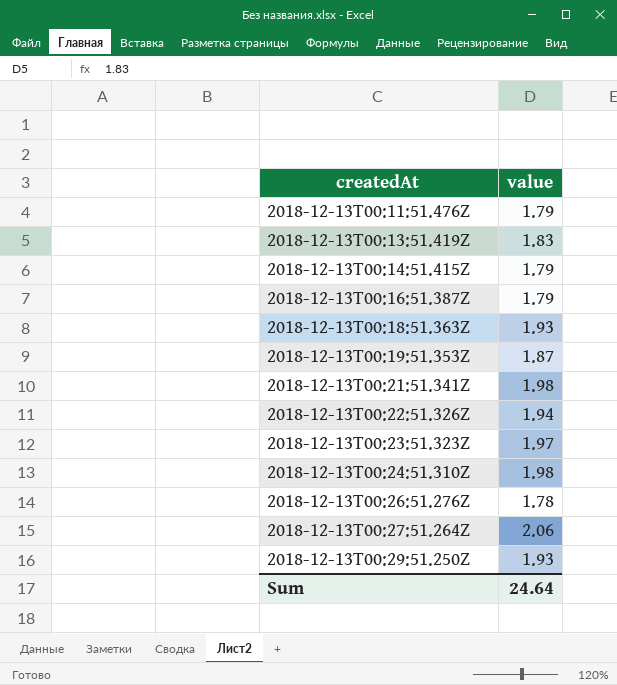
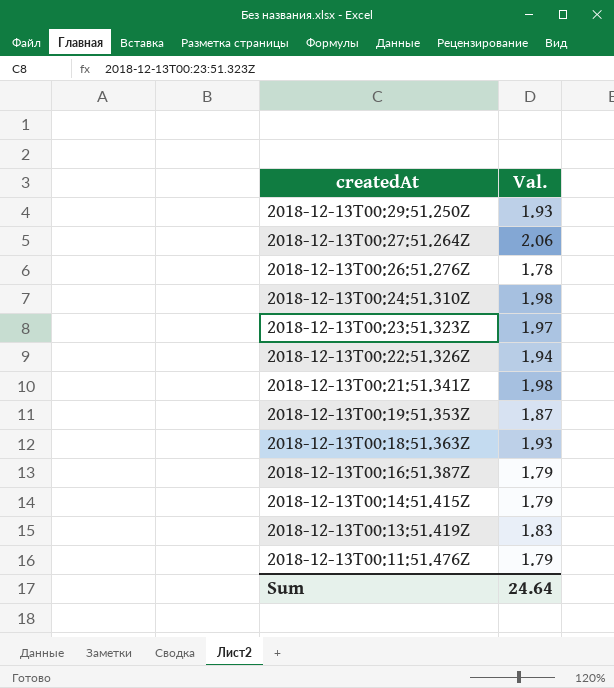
row order: createdAt ascending -> createdAt descending
column name: value -> Val.

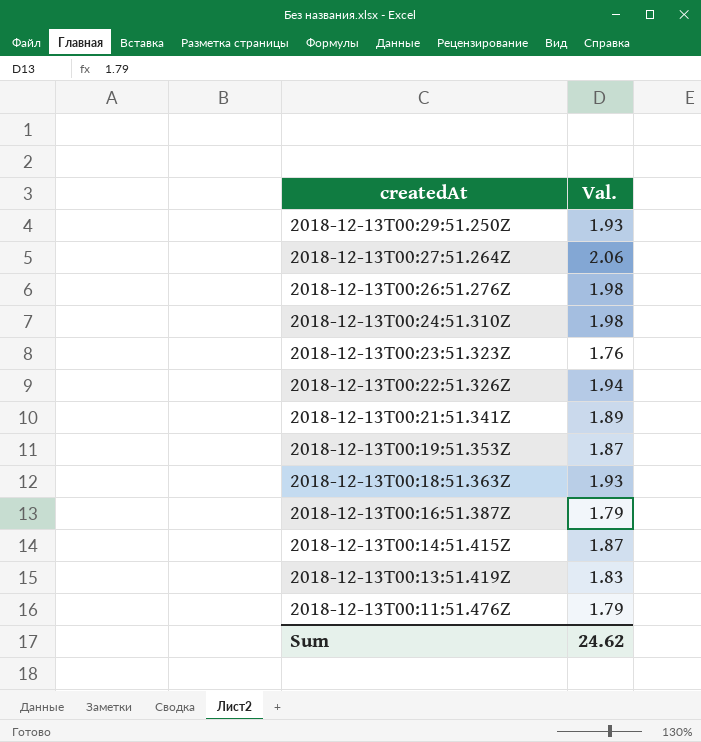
2018-12-13T00:26:51.276Z | Val.: 1.78 -> 1.98
2018-12-13T00:23:51.323Z | Val.: 1.97 -> 1.76
2018-12-13T00:21:51.341Z | Val.: 1.98 -> 1.89
2018-12-13T00:14:51.415Z | Val.: 1.79 -> 1.87
Sum | Val.: 24.64 -> 24.62

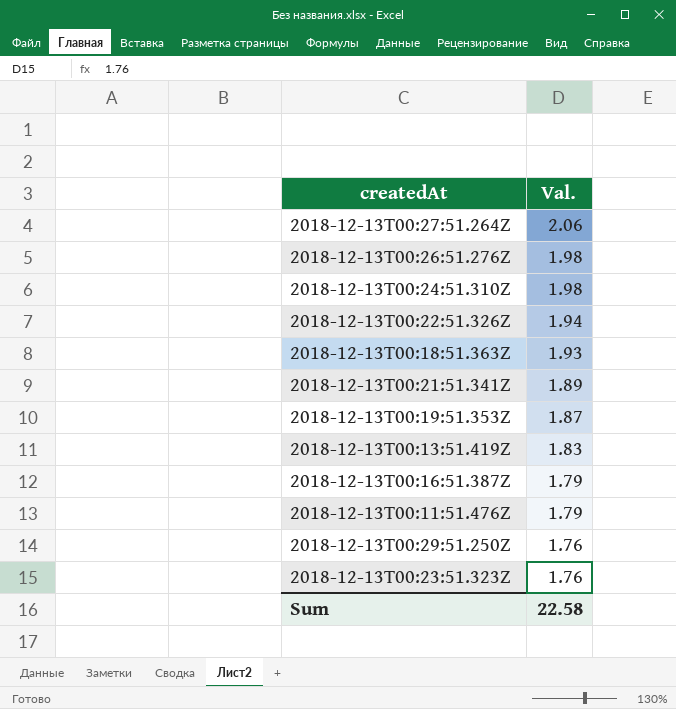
row order: createdAt descending -> Val. descending
row 2018-12-13T00:14:51.415Z: 1.87 -> none
2018-12-13T00:29:51.250Z | Val.: 1.93 -> 1.76
Sum | Val.: 24.62 -> 22.58

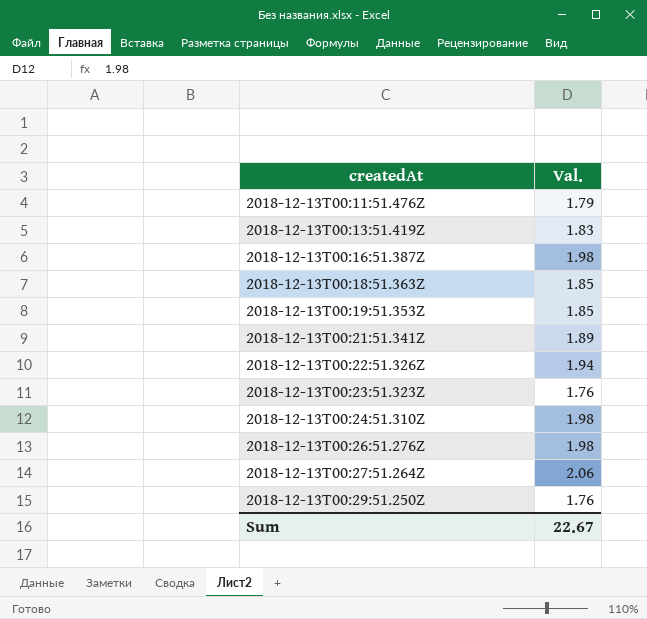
row order: Val. descending -> createdAt ascending
2018-12-13T00:16:51.387Z | Val.: 1.79 -> 1.98
2018-12-13T00:18:51.363Z | Val.: 1.93 -> 1.85
2018-12-13T00:19:51.353Z | Val.: 1.87 -> 1.85
Sum | Val.: 22.58 -> 22.67

